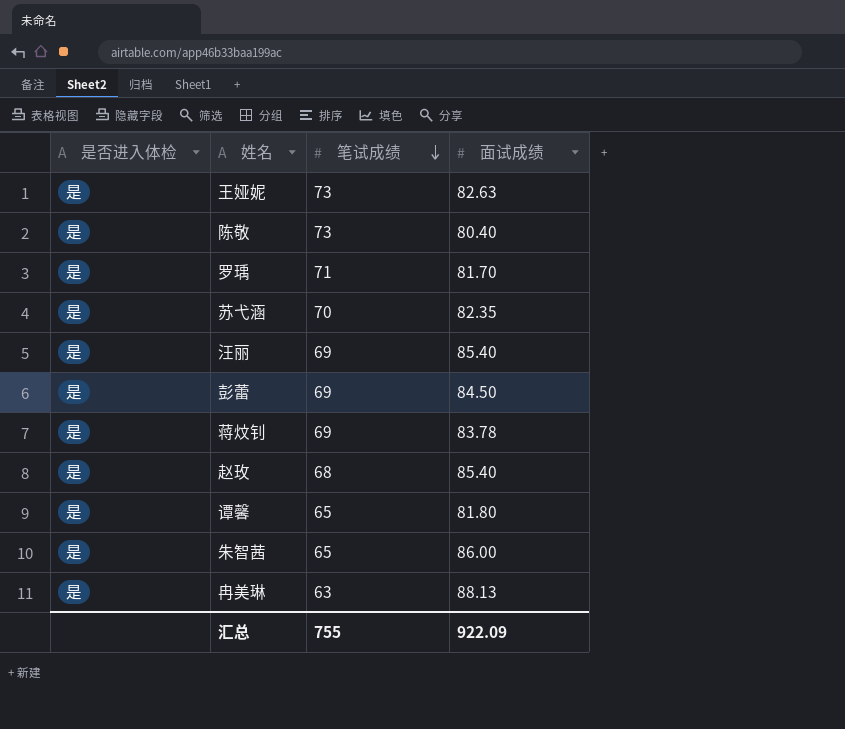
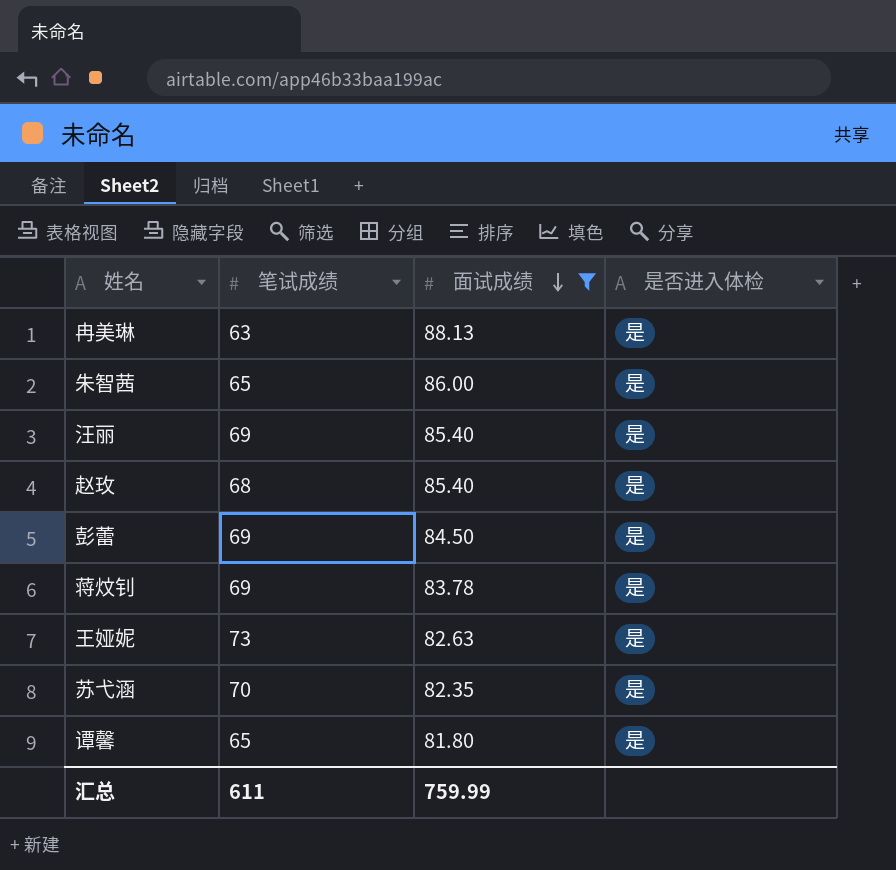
filter: none -> 面试成绩 >= 81.80
row order: 笔试成绩 descending -> 面试成绩 descending
column 是否进入体检 | position: 1 -> 4
汇总 | 笔试成绩: 755 -> 611
汇总 | 面试成绩: 922.09 -> 759.99

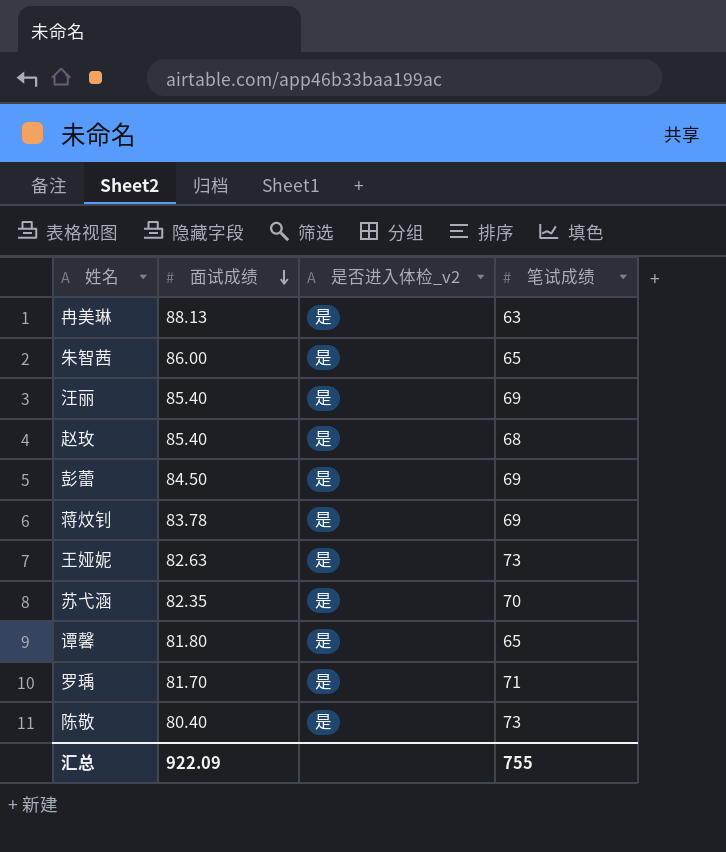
filter: 面试成绩 >= 81.80 -> none
column name: 是否进入体检 -> 是否进入体检_v2
column 笔试成绩 | position: 2 -> 4
汇总 | 面试成绩: 759.99 -> 922.09
汇总 | 笔试成绩: 611 -> 755

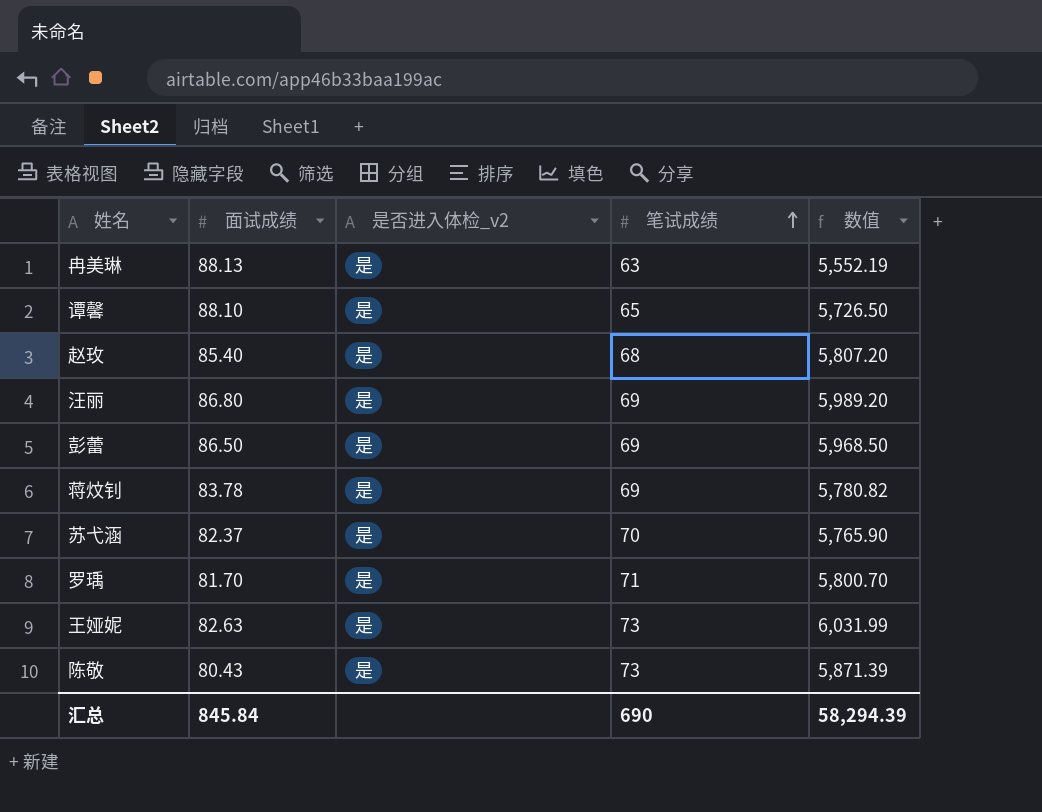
row order: 面试成绩 descending -> 笔试成绩 ascending
column 数值 | formula: none -> [面试成绩] * [笔试成绩]
row 朱智茜: 86.00 | 是 | 65 -> none
谭馨 | 面试成绩: 81.80 -> 88.10
汪丽 | 面试成绩: 85.40 -> 86.80
彭蕾 | 面试成绩: 84.50 -> 86.50
苏弋涵 | 面试成绩: 82.35 -> 82.37
陈敬 | 面试成绩: 80.40 -> 80.43
汇总 | 面试成绩: 922.09 -> 845.84
汇总 | 笔试成绩: 755 -> 690

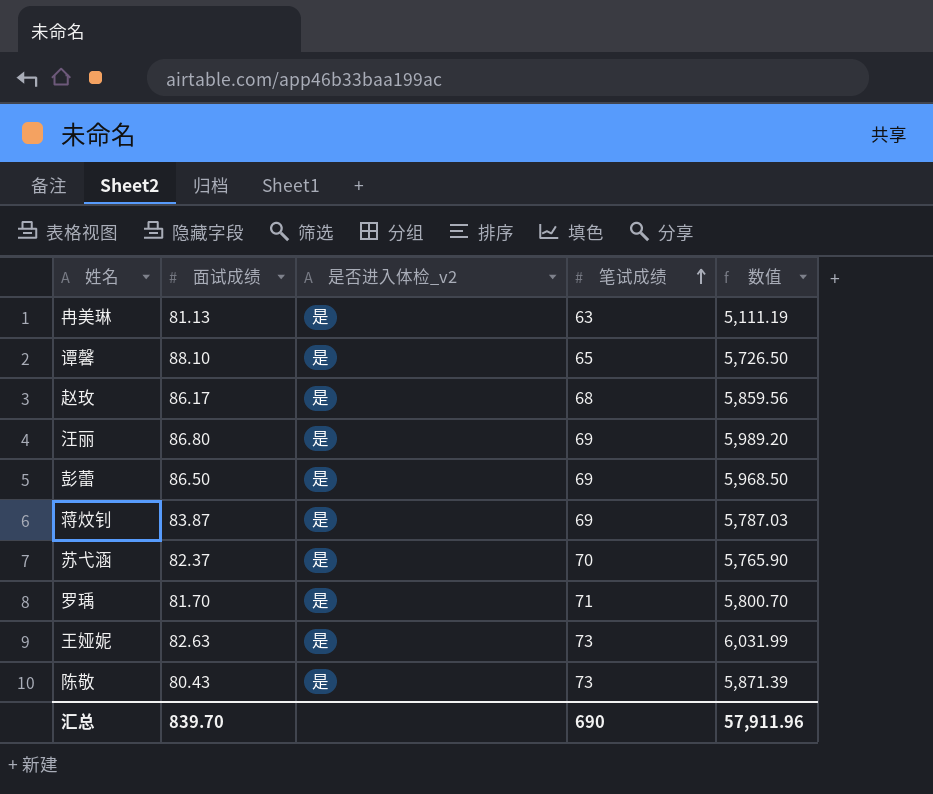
冉美琳 | 面试成绩: 88.13 -> 81.13
冉美琳 | 数值: 5,552.19 -> 5,111.19
赵玫 | 面试成绩: 85.40 -> 86.17
赵玫 | 数值: 5,807.20 -> 5,859.56
蒋炆钊 | 面试成绩: 83.78 -> 83.87
蒋炆钊 | 数值: 5,780.82 -> 5,787.03
汇总 | 面试成绩: 845.84 -> 839.70
汇总 | 数值: 58,294.39 -> 57,911.96

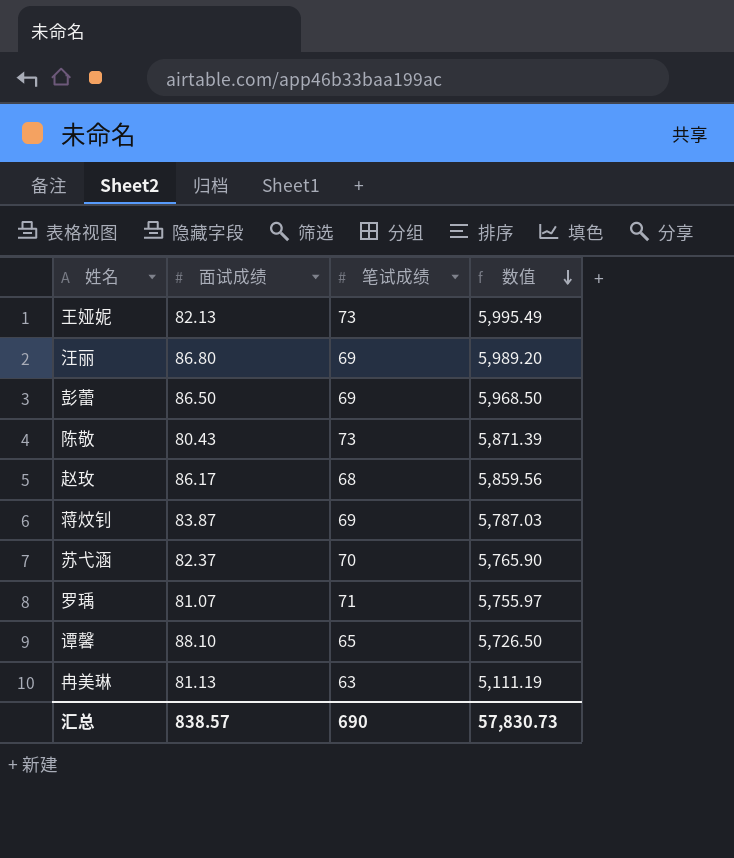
row order: 笔试成绩 ascending -> 数值 descending
column 是否进入体检_v2 | position: 3 -> none
王娅妮 | 面试成绩: 82.63 -> 82.13
王娅妮 | 数值: 6,031.99 -> 5,995.49
罗瑀 | 面试成绩: 81.70 -> 81.07
罗瑀 | 数值: 5,800.70 -> 5,755.97
汇总 | 面试成绩: 839.70 -> 838.57
汇总 | 数值: 57,911.96 -> 57,830.73

